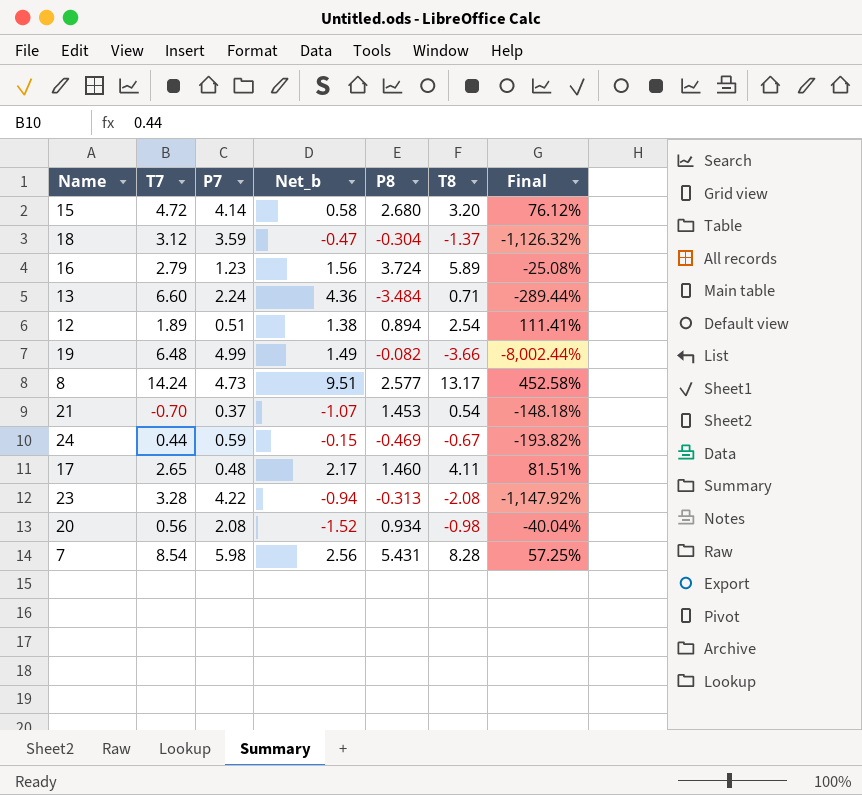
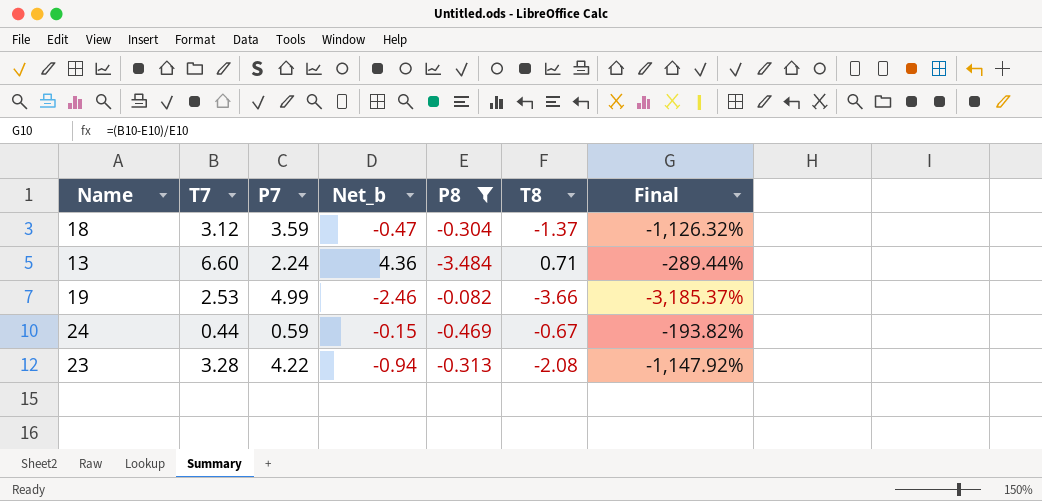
filter: none -> P8 <= -0.082
19 | T7: 6.48 -> 2.53
19 | Net_b: 1.49 -> -2.46
19 | Final: -8,002.44% -> -3,185.37%

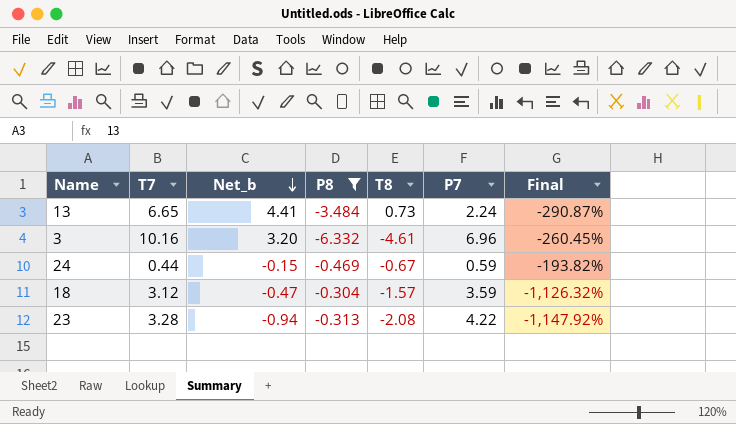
row order: none -> Net_b descending
column P7 | position: 3 -> 6
row 19: 2.53 | 4.99 | -2.46 | -0.082 | -3.66 | -3,185.37% -> none
13 | T7: 6.60 -> 6.65
13 | Net_b: 4.36 -> 4.41
13 | T8: 0.71 -> 0.73
13 | Final: -289.44% -> -290.87%
row 3: none -> 10.16 | 3.20 | -6.332 | -4.61 | 6.96 | -260.45%
18 | T8: -1.37 -> -1.57

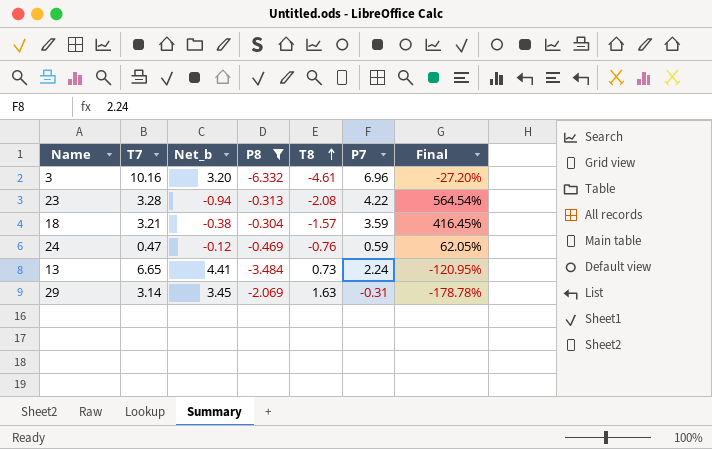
row order: Net_b descending -> T8 ascending
column Final | formula: ([T7] - [P8]) / [P8] -> ([T8] - [P8]) / [P8]
18 | T7: 3.12 -> 3.21
18 | Net_b: -0.47 -> -0.38
24 | T7: 0.44 -> 0.47
24 | Net_b: -0.15 -> -0.12
24 | T8: -0.67 -> -0.76
row 29: none -> 3.14 | 3.45 | -2.069 | 1.63 | -0.31 | -178.78%

